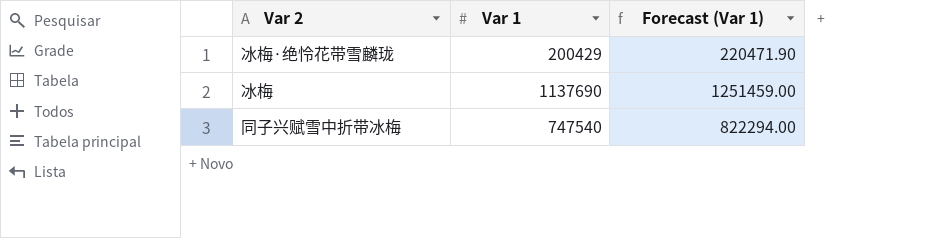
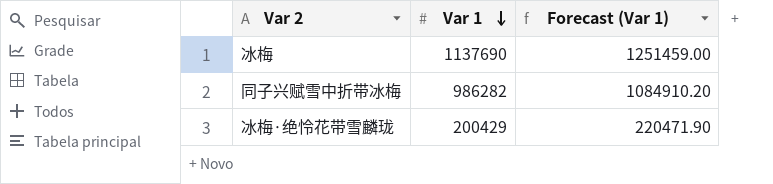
row order: none -> Var 1 descending
同子兴赋雪中折带冰梅 | Var 1: 747540 -> 986282
同子兴赋雪中折带冰梅 | Forecast (Var 1): 822294.00 -> 1084910.20

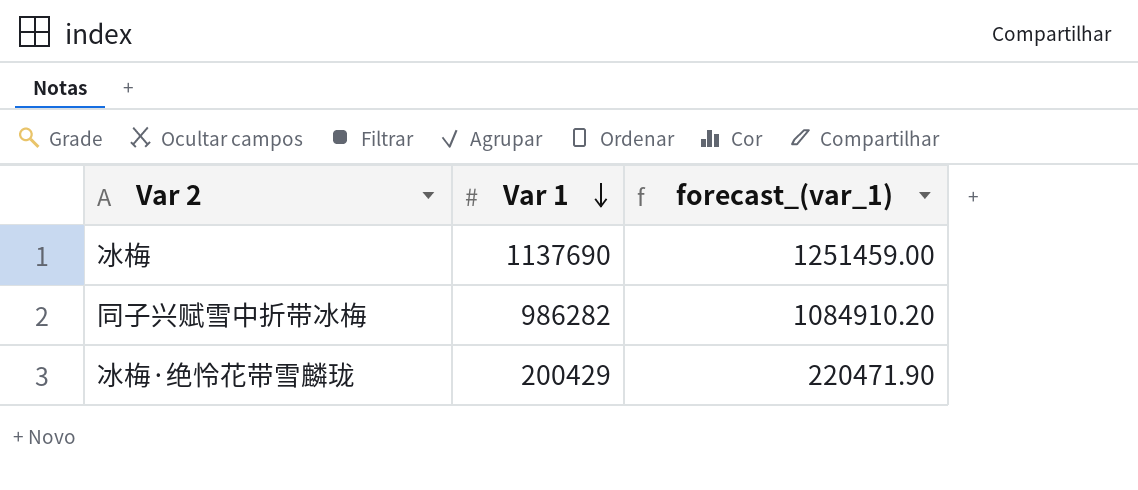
column name: Forecast (Var 1) -> forecast_(var_1)

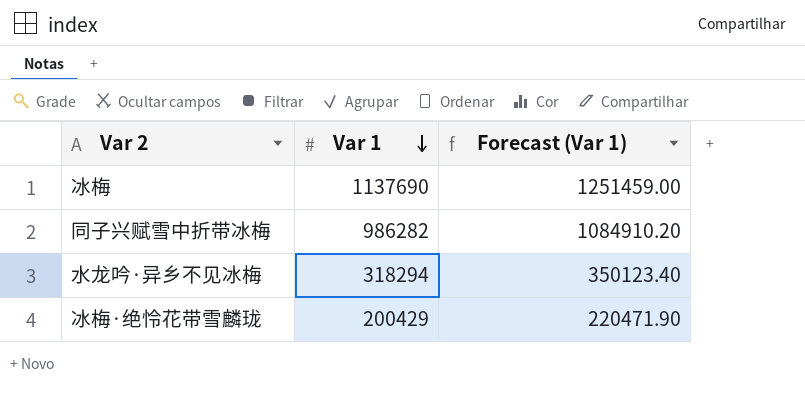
column name: forecast_(var_1) -> Forecast (Var 1)
row 水龙吟·异乡不见冰梅: none -> 318294 | 350123.40

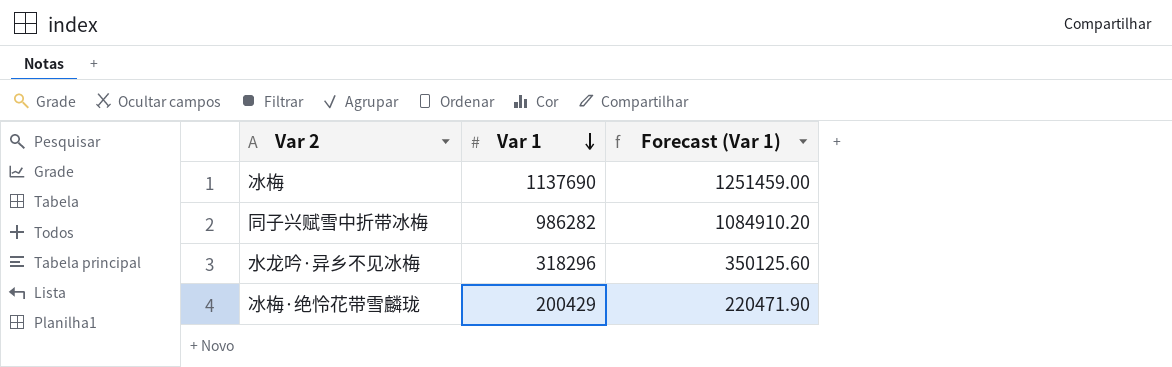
水龙吟·异乡不见冰梅 | Var 1: 318294 -> 318296
水龙吟·异乡不见冰梅 | Forecast (Var 1): 350123.40 -> 350125.60

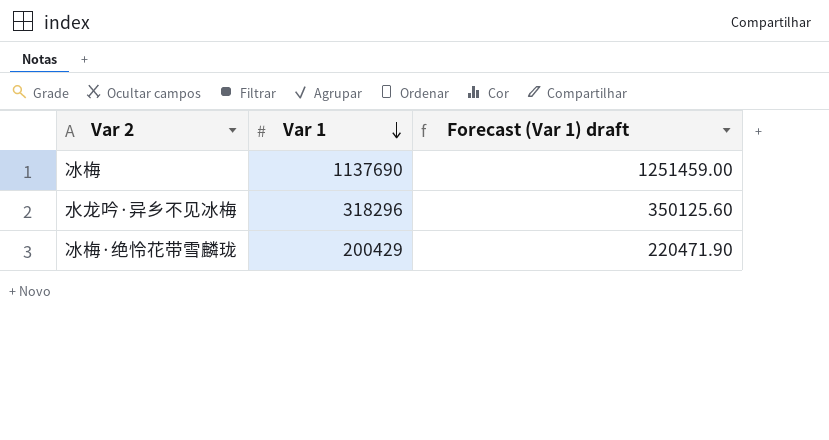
column name: Forecast (Var 1) -> Forecast (Var 1) draft
row 同子兴赋雪中折带冰梅: 986282 | 1084910.20 -> none

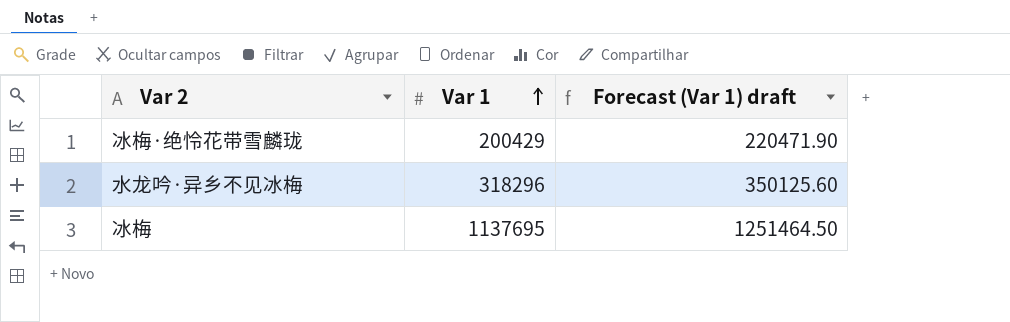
row order: Var 1 descending -> Var 1 ascending
冰梅 | Var 1: 1137690 -> 1137695
冰梅 | Forecast (Var 1) draft: 1251459.00 -> 1251464.50

